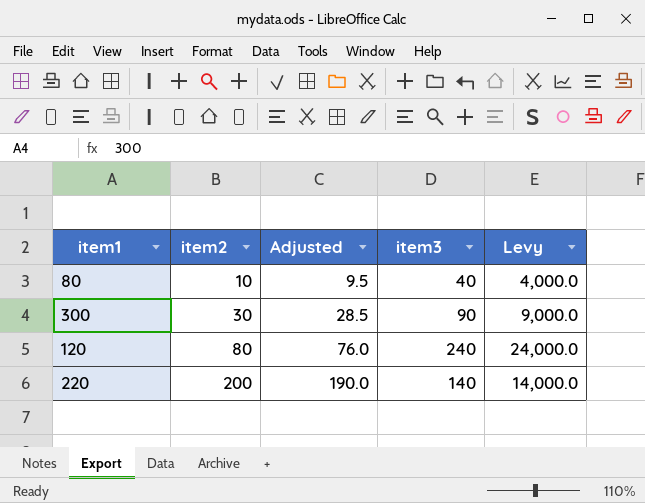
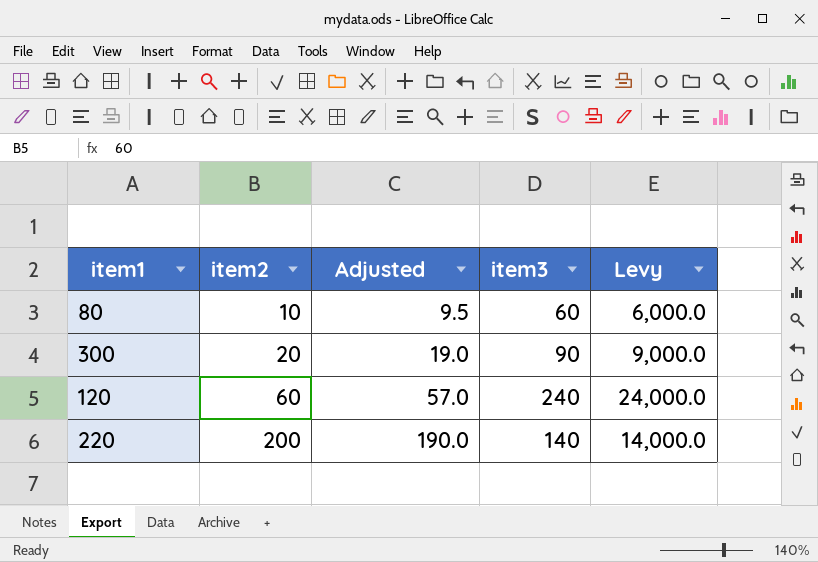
80 | item3: 40 -> 60
80 | Levy: 4,000.0 -> 6,000.0
300 | item2: 30 -> 20
300 | Adjusted: 28.5 -> 19.0
120 | item2: 80 -> 60
120 | Adjusted: 76.0 -> 57.0

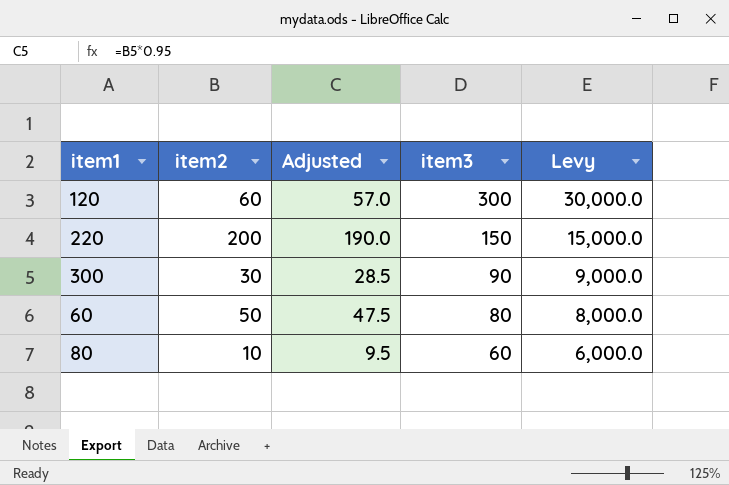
row order: item2 ascending -> item3 descending
120 | item3: 240 -> 300
120 | Levy: 24,000.0 -> 30,000.0
220 | item3: 140 -> 150
220 | Levy: 14,000.0 -> 15,000.0
300 | item2: 20 -> 30
300 | Adjusted: 19.0 -> 28.5
row 60: none -> 50 | 47.5 | 80 | 8,000.0

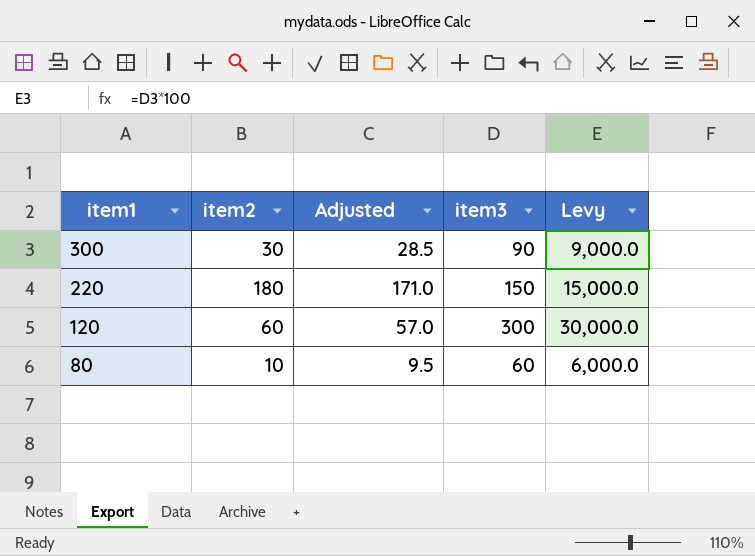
row order: item3 descending -> item1 descending
row 60: 50 | 47.5 | 80 | 8,000.0 -> none
220 | item2: 200 -> 180
220 | Adjusted: 190.0 -> 171.0

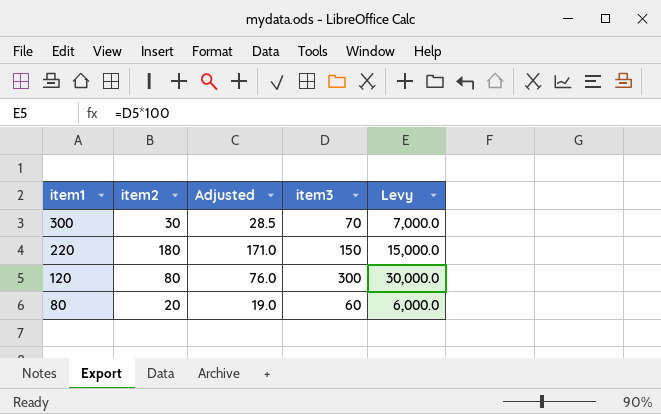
300 | item3: 90 -> 70
300 | Levy: 9,000.0 -> 7,000.0
120 | item2: 60 -> 80
120 | Adjusted: 57.0 -> 76.0
80 | item2: 10 -> 20
80 | Adjusted: 9.5 -> 19.0

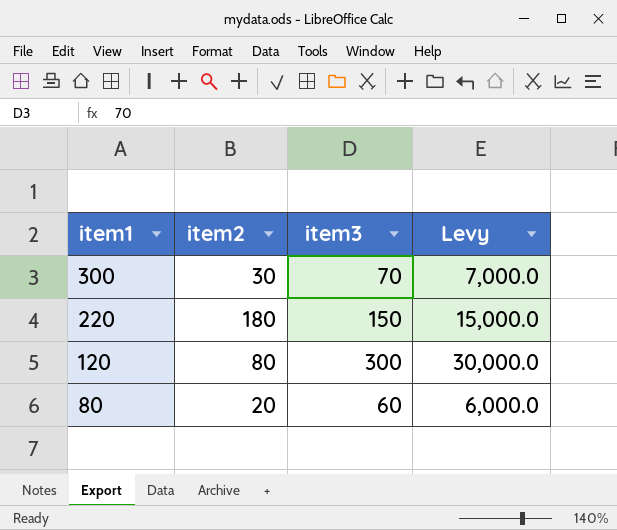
column Adjusted | formula: [item2] * 0.95 -> none

